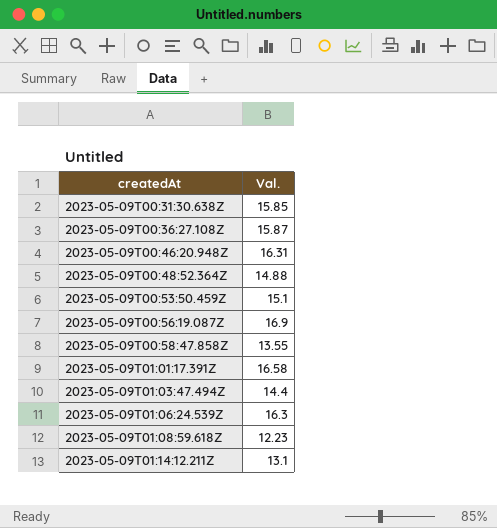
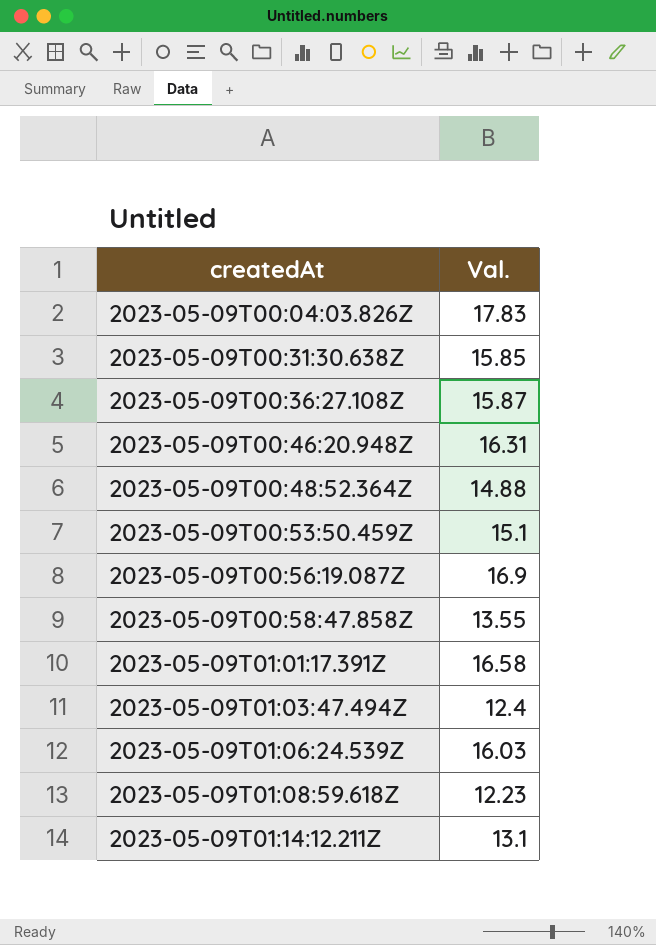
row 2023-05-09T00:04:03.826Z: none -> 17.83
2023-05-09T01:03:47.494Z | Val.: 14.4 -> 12.4
2023-05-09T01:06:24.539Z | Val.: 16.3 -> 16.03

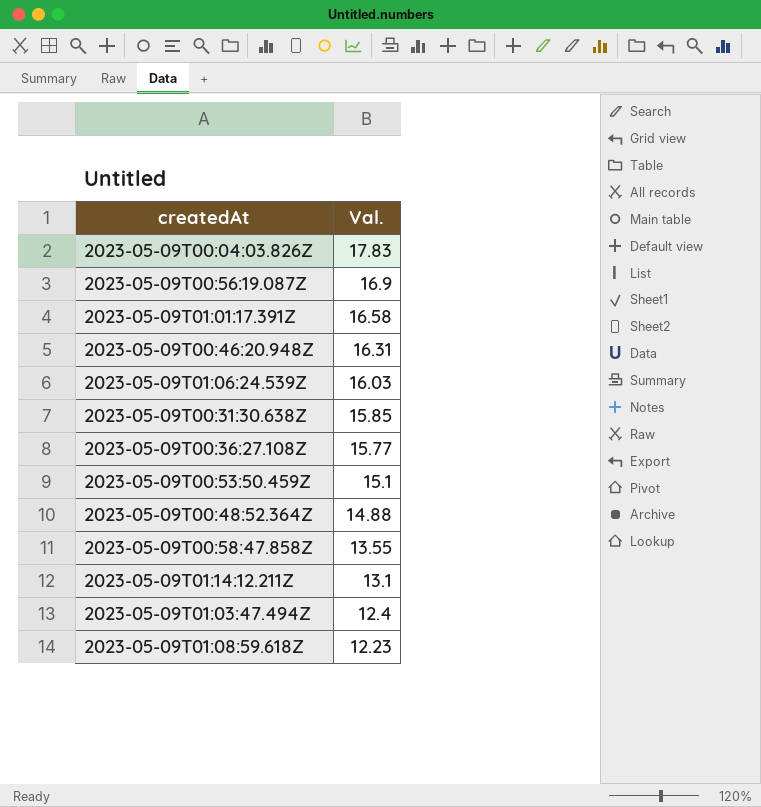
row order: createdAt ascending -> Val. descending
2023-05-09T00:36:27.108Z | Val.: 15.87 -> 15.77

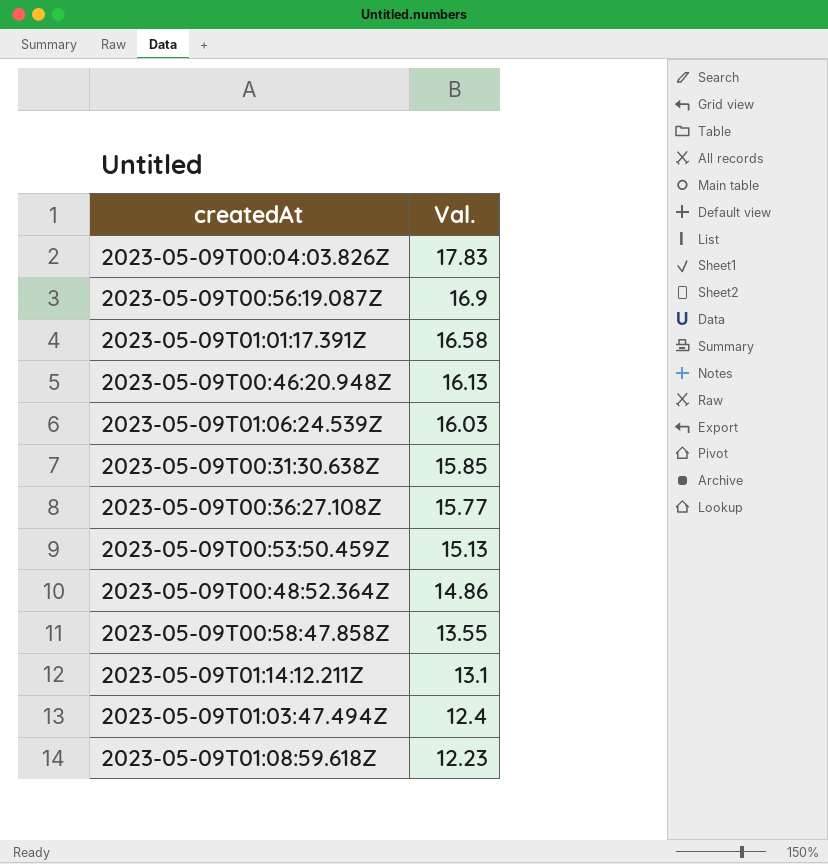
2023-05-09T00:46:20.948Z | Val.: 16.31 -> 16.13
2023-05-09T00:53:50.459Z | Val.: 15.1 -> 15.13
2023-05-09T00:48:52.364Z | Val.: 14.88 -> 14.86

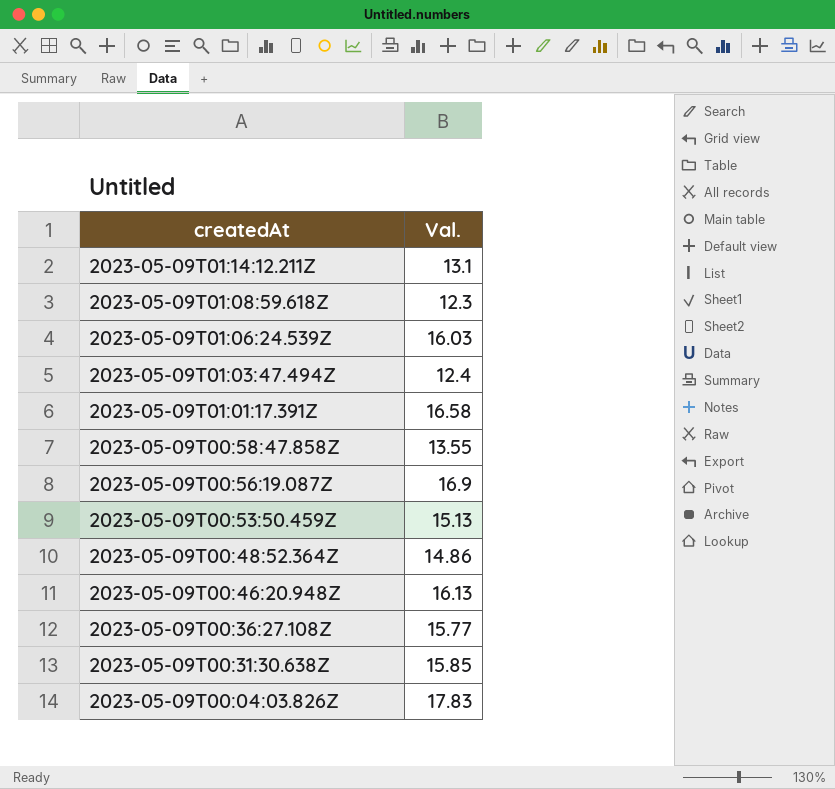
row order: Val. descending -> createdAt descending
2023-05-09T01:08:59.618Z | Val.: 12.23 -> 12.3

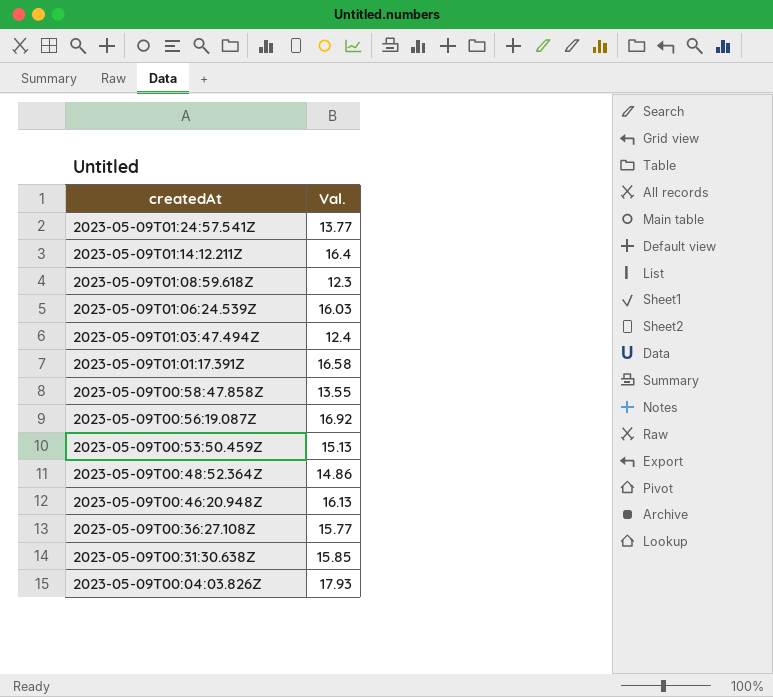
row 2023-05-09T01:24:57.541Z: none -> 13.77
2023-05-09T01:14:12.211Z | Val.: 13.1 -> 16.4
2023-05-09T00:56:19.087Z | Val.: 16.9 -> 16.92
2023-05-09T00:04:03.826Z | Val.: 17.83 -> 17.93

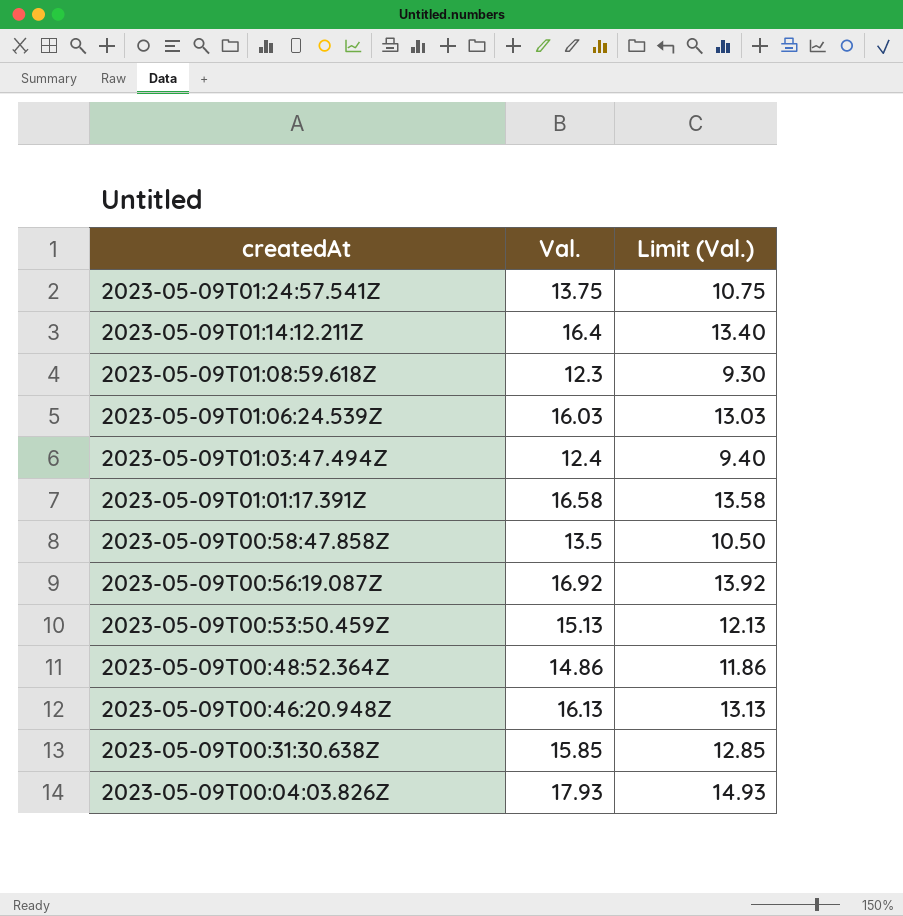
column Limit (Val.) | formula: none -> [Val.] - 3
row 2023-05-09T00:36:27.108Z: 15.77 -> none
2023-05-09T01:24:57.541Z | Val.: 13.77 -> 13.75
2023-05-09T00:58:47.858Z | Val.: 13.55 -> 13.5

